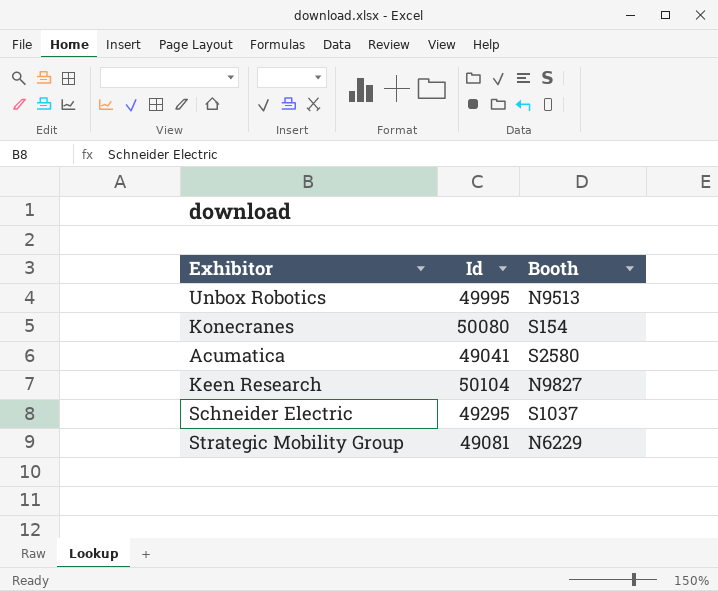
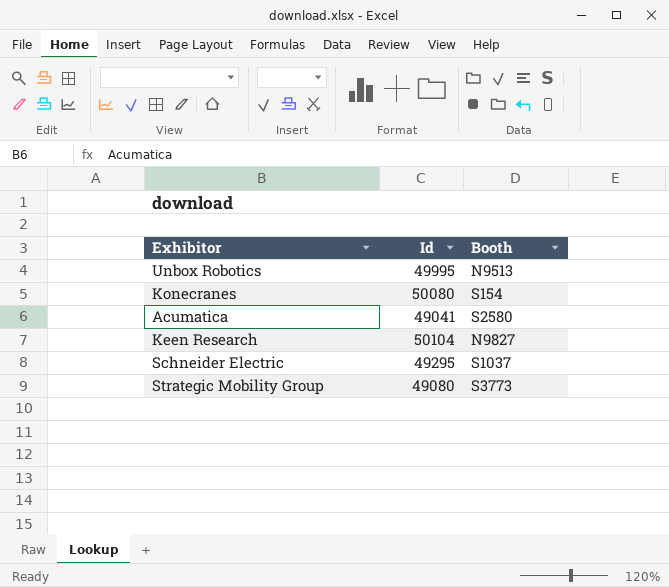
Strategic Mobility Group | Id: 49081 -> 49080
Strategic Mobility Group | Booth: N6229 -> S3773

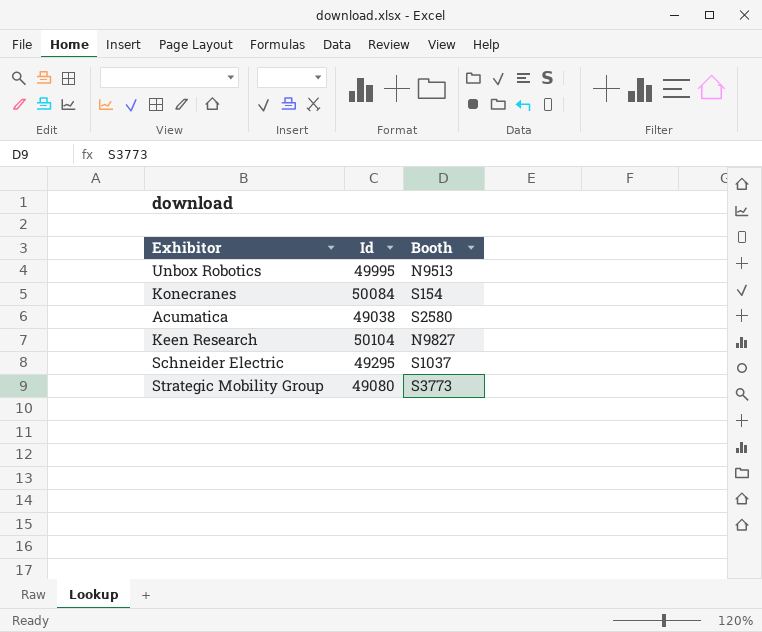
Konecranes | Id: 50080 -> 50084
Acumatica | Id: 49041 -> 49038

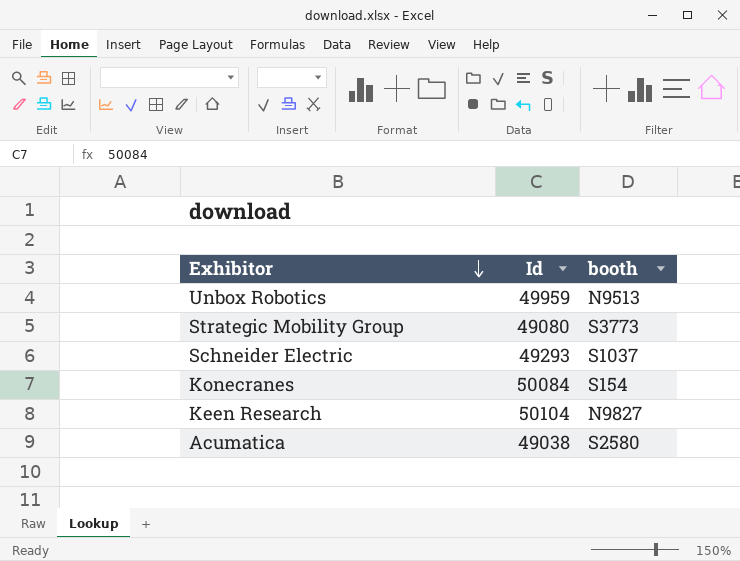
row order: none -> Exhibitor descending
column name: Booth -> booth
Unbox Robotics | Id: 49995 -> 49959
Schneider Electric | Id: 49295 -> 49293

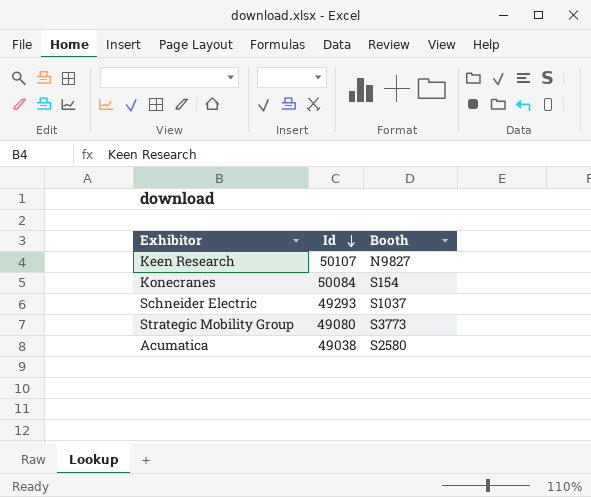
row order: Exhibitor descending -> Id descending
column name: booth -> Booth
row Unbox Robotics: 49959 | N9513 -> none
Keen Research | Id: 50104 -> 50107

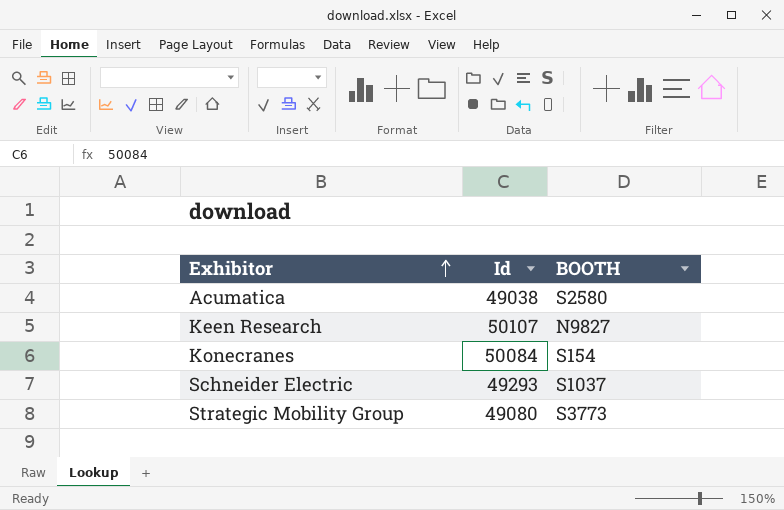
row order: Id descending -> Exhibitor ascending
column name: Booth -> BOOTH

